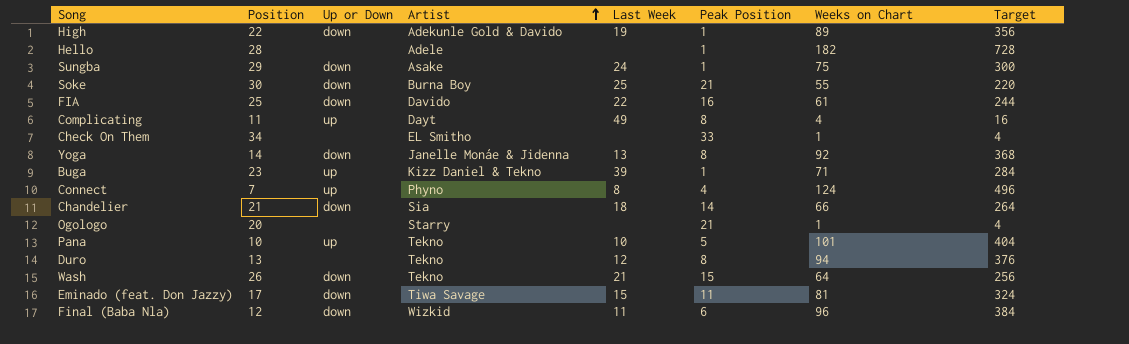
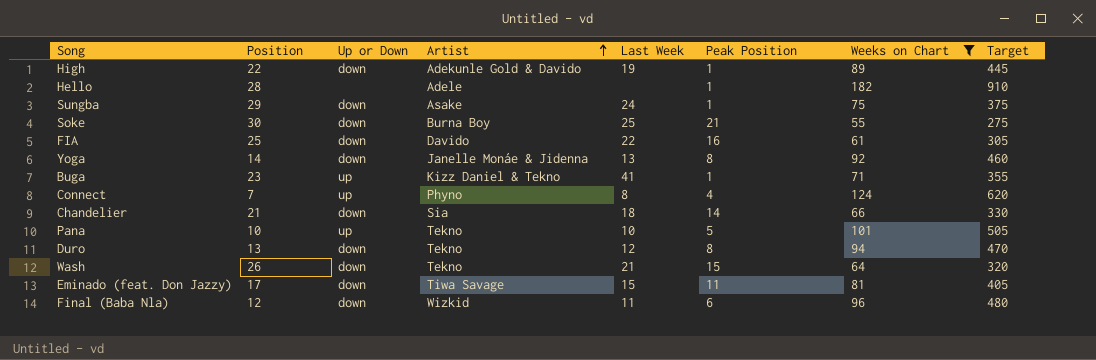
filter: none -> Weeks on Chart >= 55
column Target | formula: [Weeks on Chart] * 4 -> [Weeks on Chart] * 5
Buga | Last Week: 39 -> 41
Duro | Up or Down: none -> down

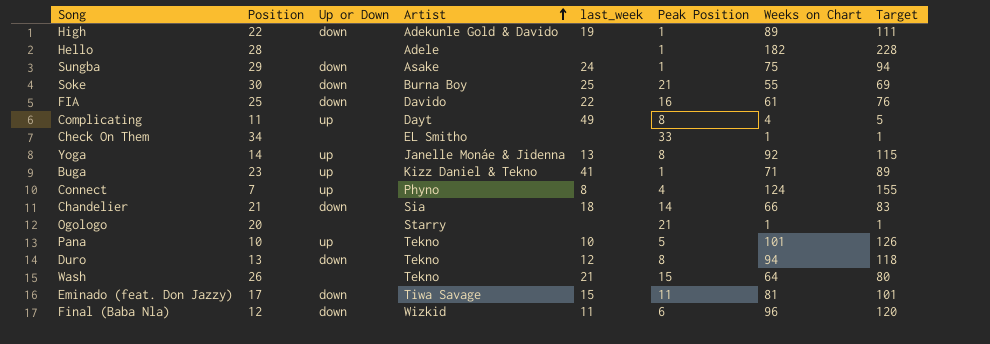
filter: Weeks on Chart >= 55 -> none
column name: Last Week -> last_week
column Target | formula: [Weeks on Chart] * 5 -> [Weeks on Chart] * 1.25
Yoga | Up or Down: down -> up
Wash | Up or Down: down -> none

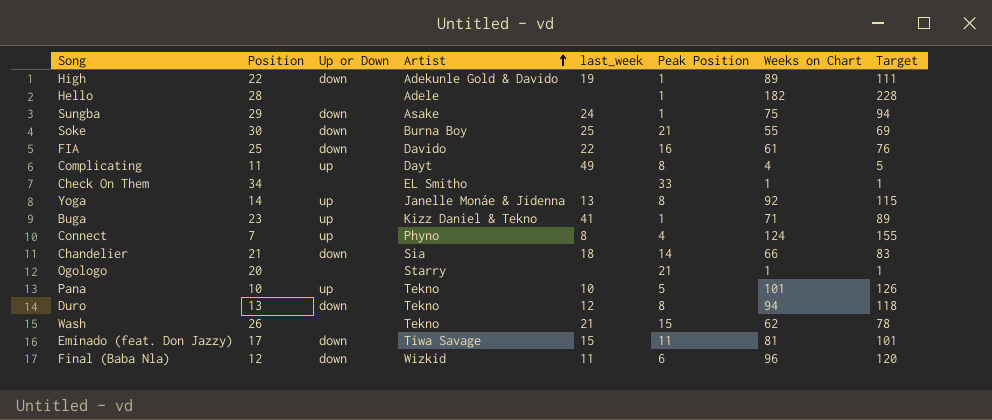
Wash | Weeks on Chart: 64 -> 62
Wash | Target: 80 -> 78

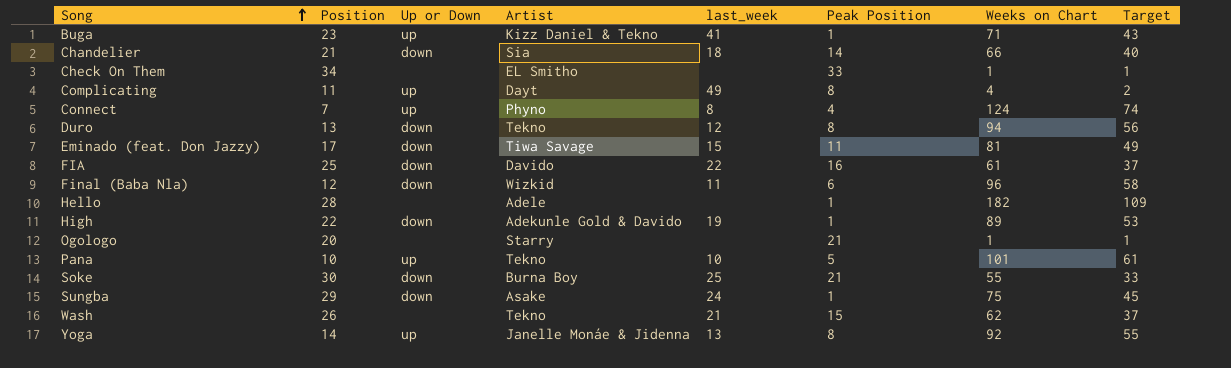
row order: Artist ascending -> Song ascending
column Target | formula: [Weeks on Chart] * 1.25 -> [Weeks on Chart] * 0.6

